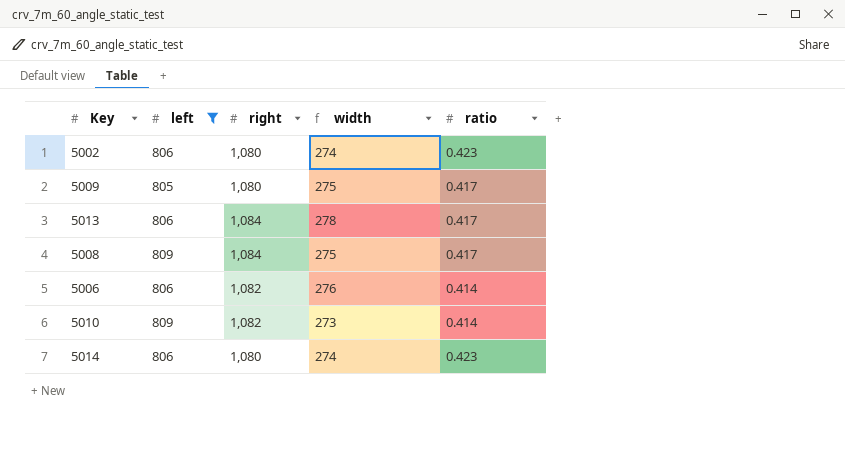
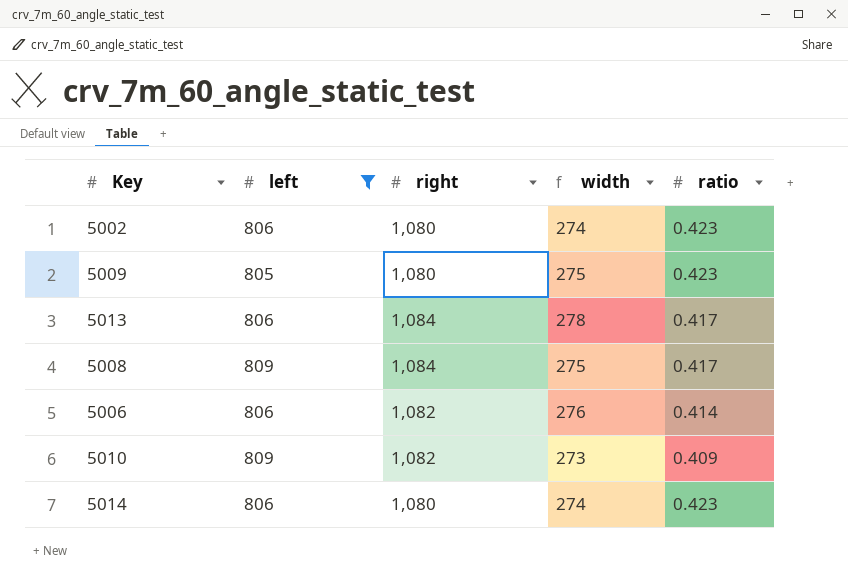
5009 | ratio: 0.417 -> 0.423
5010 | ratio: 0.414 -> 0.409

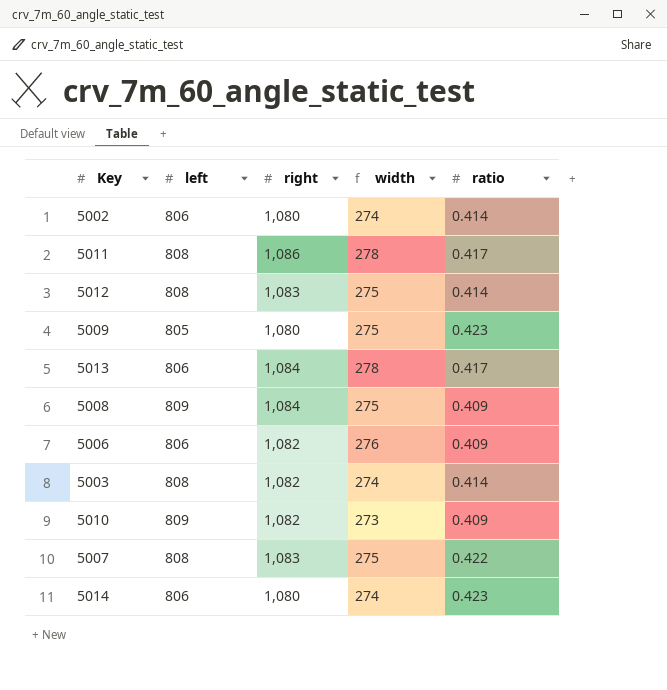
filter: left != 808 -> none
5002 | ratio: 0.423 -> 0.414
5008 | ratio: 0.417 -> 0.409
5006 | ratio: 0.414 -> 0.409

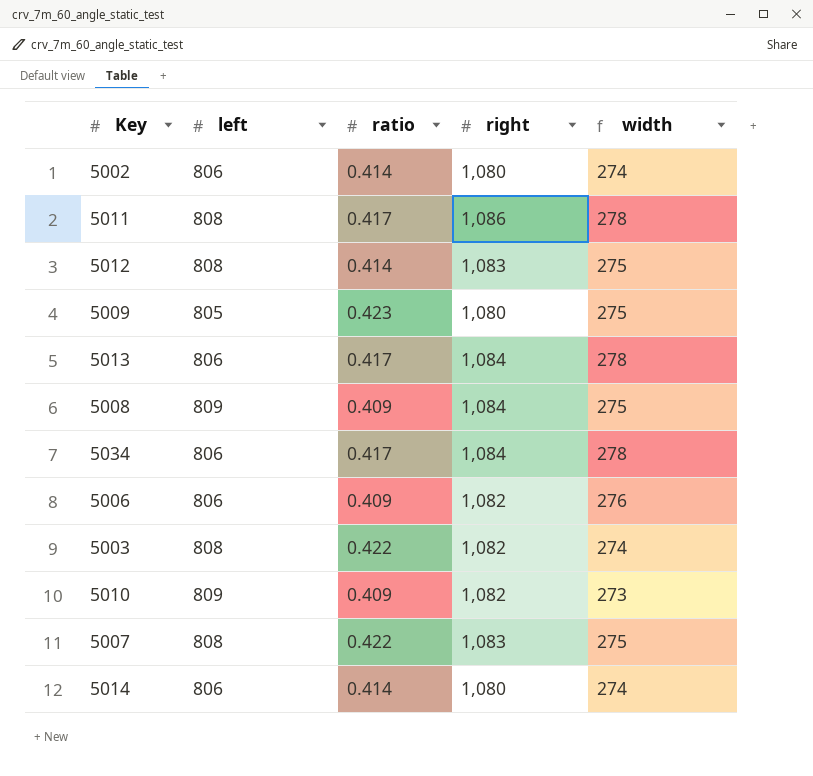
column ratio | position: 5 -> 3
row 5034: none -> 806 | 0.417 | 1,084 | 278
5003 | ratio: 0.414 -> 0.422
5014 | ratio: 0.423 -> 0.414

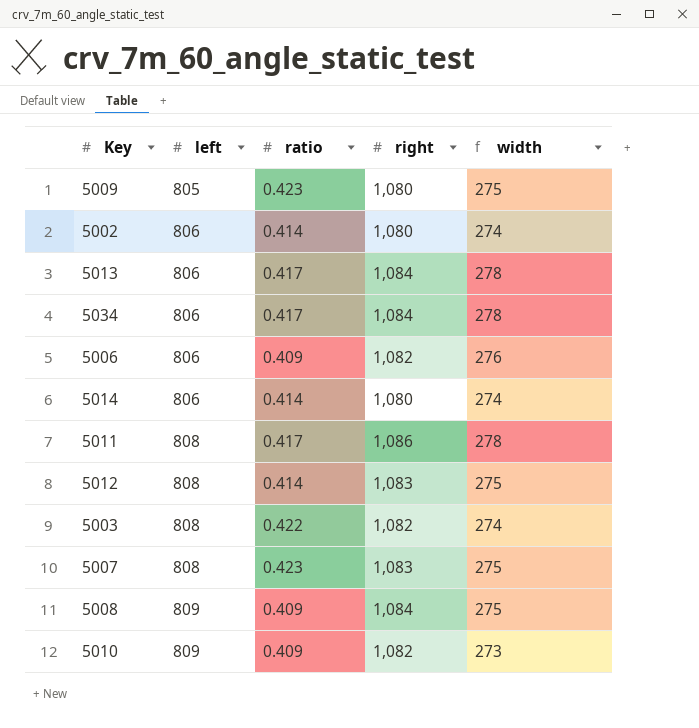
row order: none -> left ascending
5007 | ratio: 0.422 -> 0.423

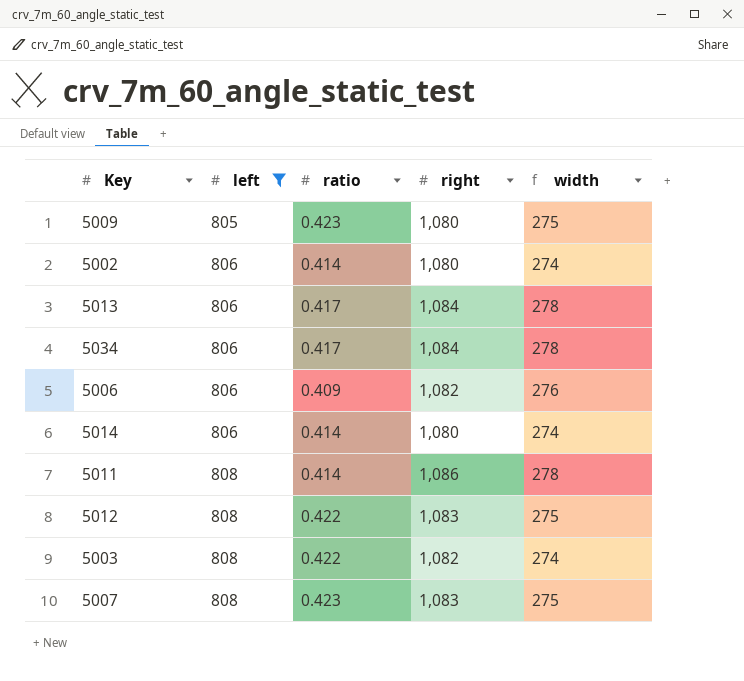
filter: none -> left != 809
5011 | ratio: 0.417 -> 0.414
5012 | ratio: 0.414 -> 0.422

